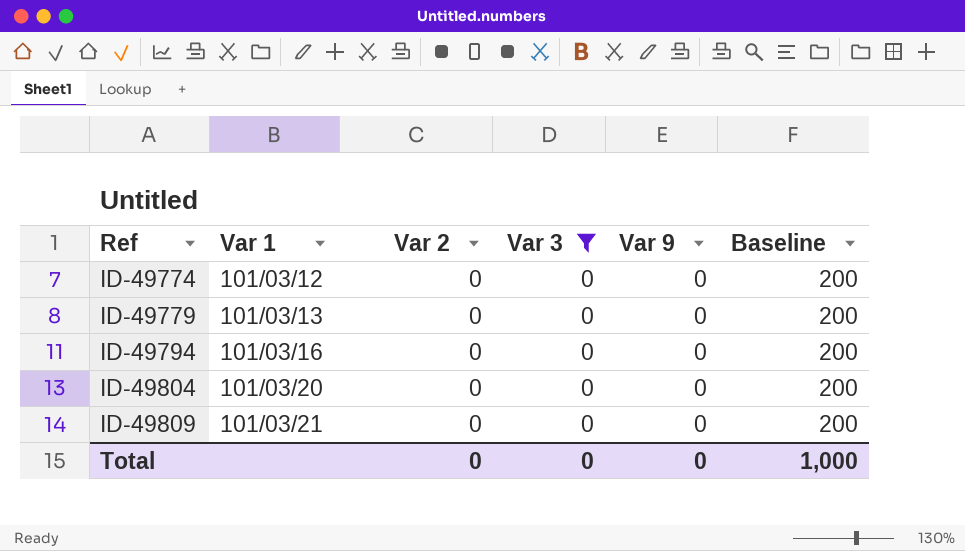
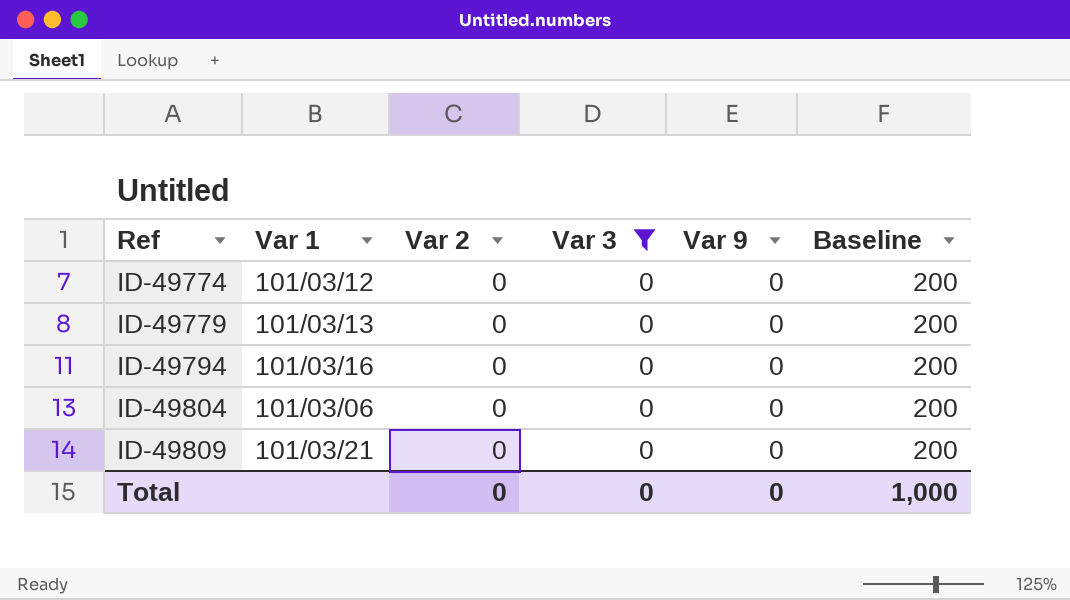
ID-49804 | Var 1: 101/03/20 -> 101/03/06

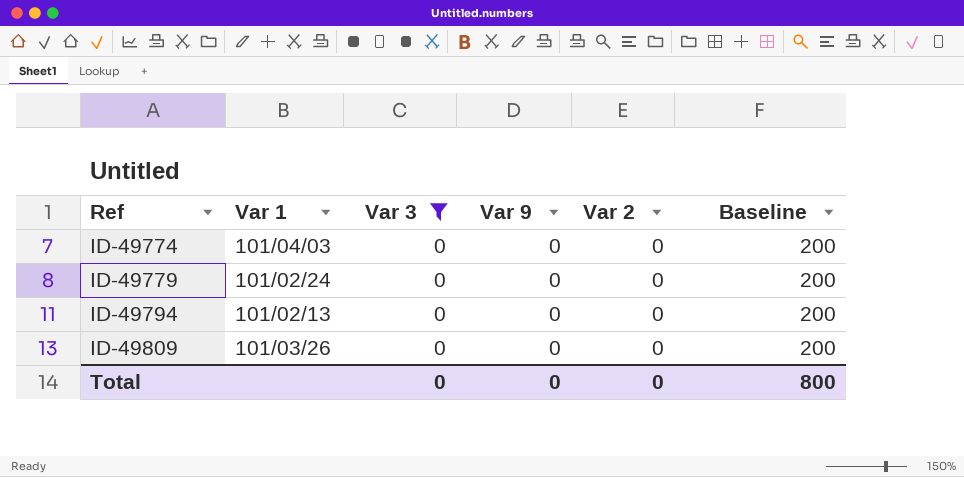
column Var 2 | position: 3 -> 5
row ID-49804: 101/03/06 | 0 | 0 | 0 | 200 -> none
ID-49774 | Var 1: 101/03/12 -> 101/04/03
ID-49779 | Var 1: 101/03/13 -> 101/02/24
ID-49794 | Var 1: 101/03/16 -> 101/02/13
ID-49809 | Var 1: 101/03/21 -> 101/03/26
Total | Baseline: 1,000 -> 800

